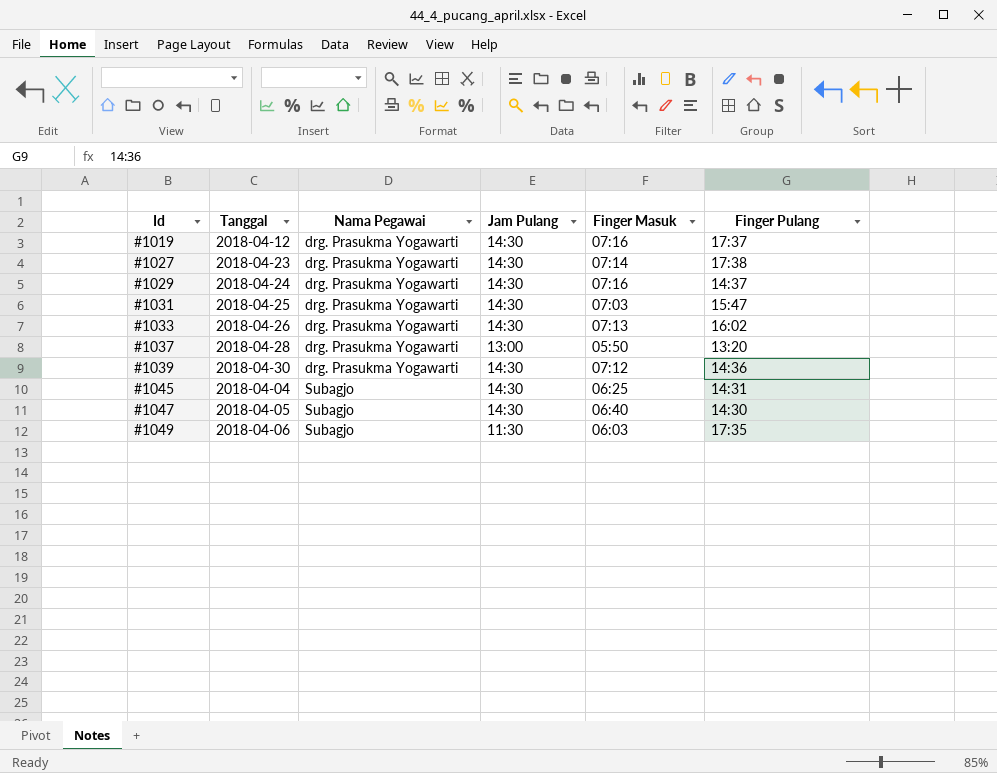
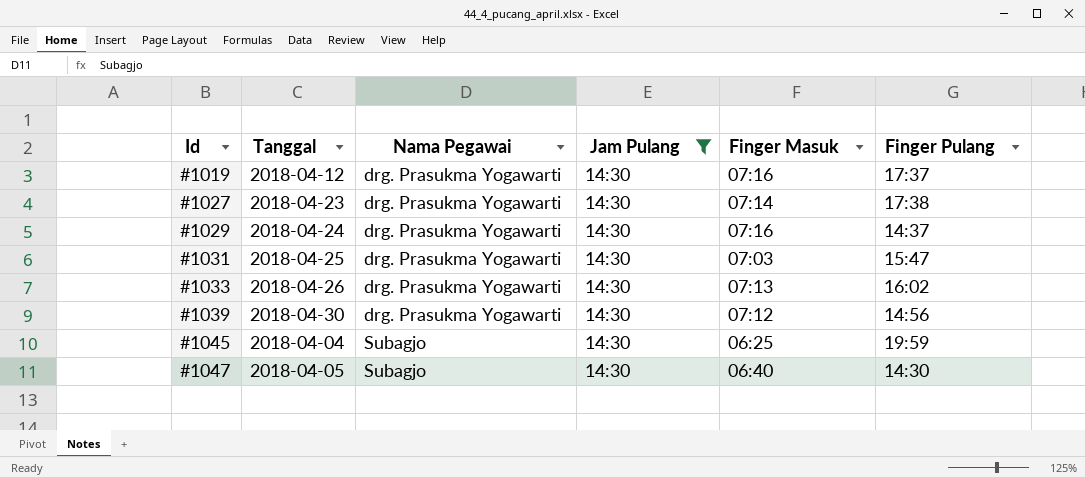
filter: none -> Jam Pulang = 14:30
#1039 | Finger Pulang: 14:36 -> 14:56
#1045 | Finger Pulang: 14:31 -> 19:59

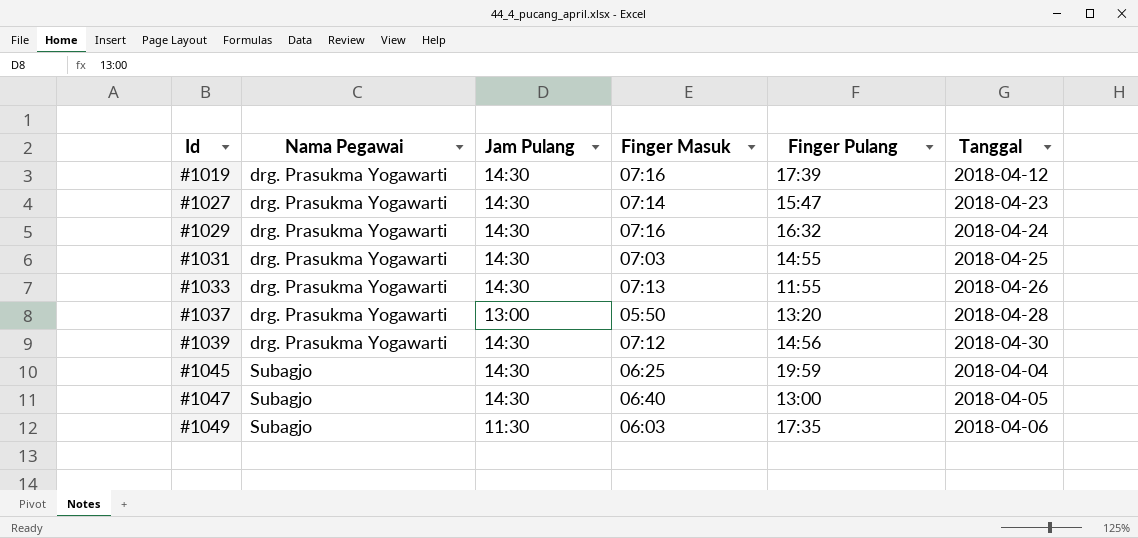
filter: Jam Pulang = 14:30 -> none
column Tanggal | position: 2 -> 6
#1019 | Finger Pulang: 17:37 -> 17:39
#1027 | Finger Pulang: 17:38 -> 15:47
#1029 | Finger Pulang: 14:37 -> 16:32
#1031 | Finger Pulang: 15:47 -> 14:55
#1033 | Finger Pulang: 16:02 -> 11:55
#1047 | Finger Pulang: 14:30 -> 13:00

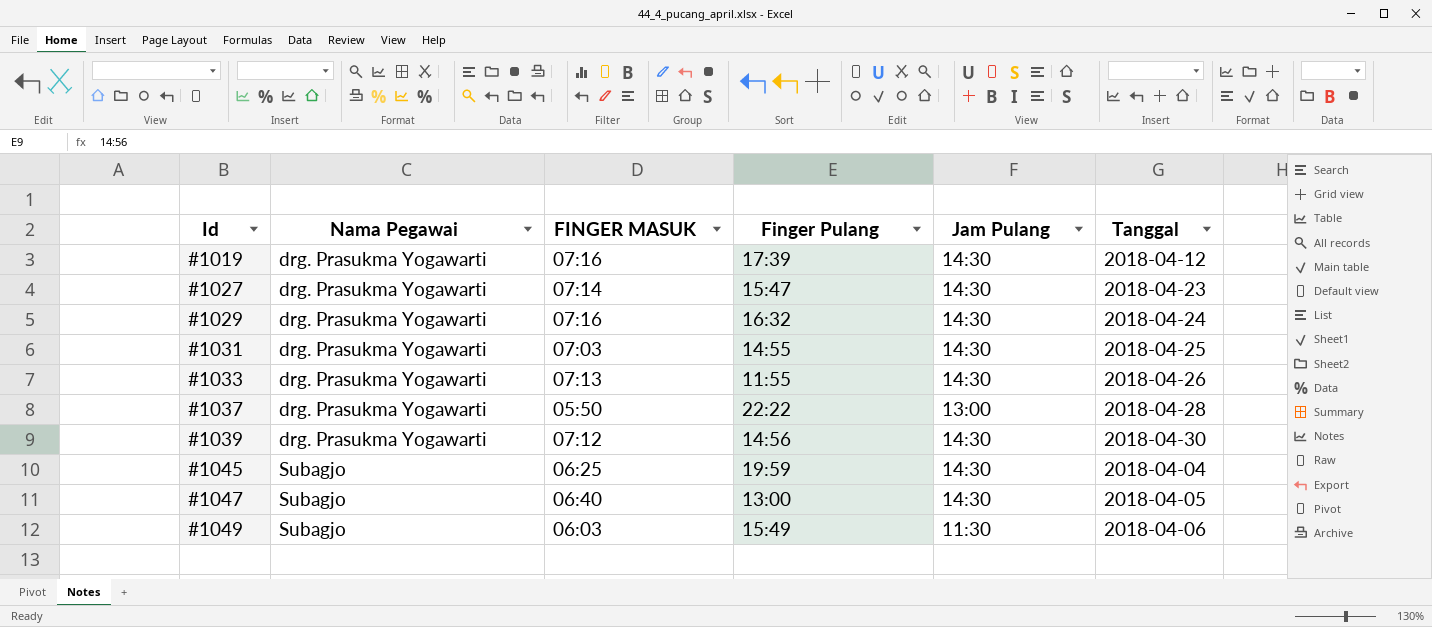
column name: Finger Masuk -> FINGER MASUK
column Jam Pulang | position: 3 -> 5
#1037 | Finger Pulang: 13:20 -> 22:22
#1049 | Finger Pulang: 17:35 -> 15:49

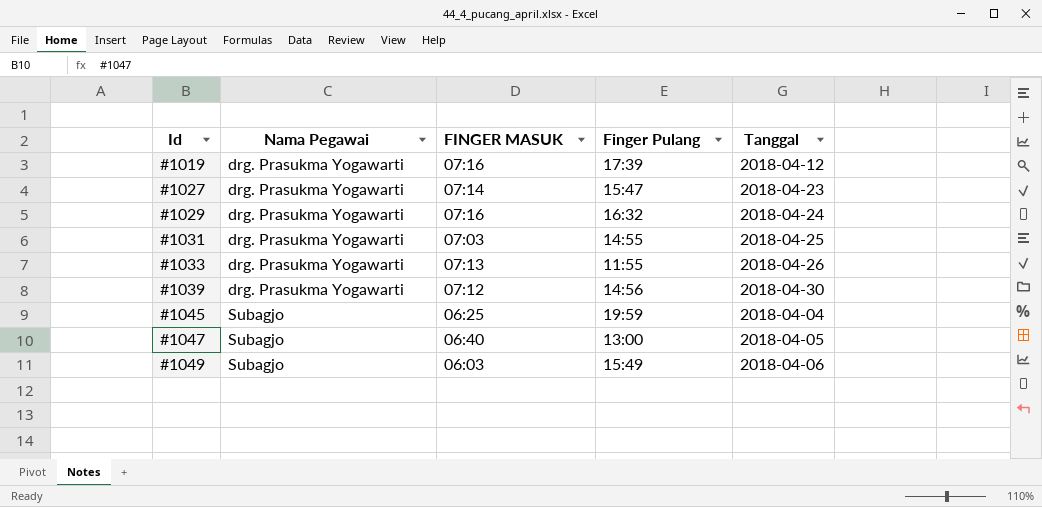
column Jam Pulang | position: 5 -> none
row #1037: drg. Prasukma Yogawarti | 05:50 | 22:22 | 13:00 | 2018-04-28 -> none

